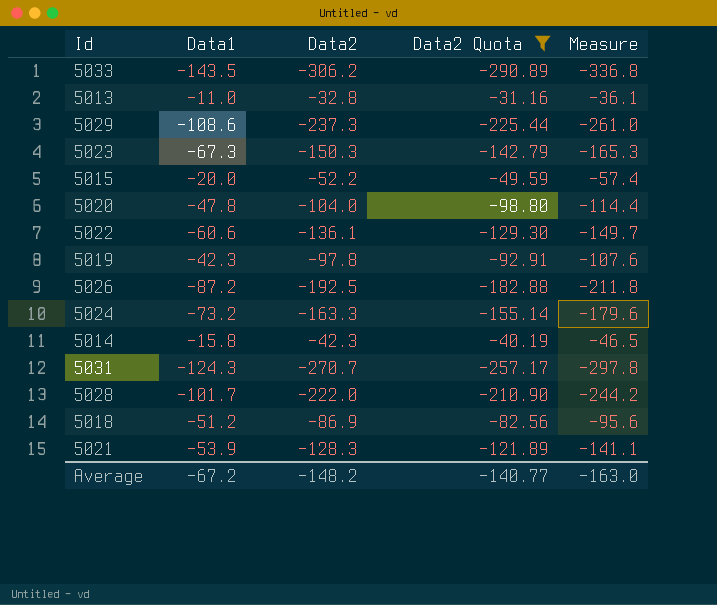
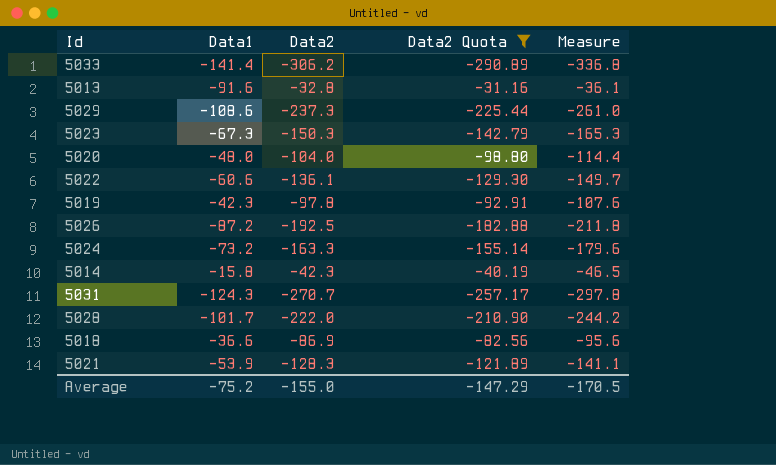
row 5015: -20.0 | -52.2 | -49.59 | -57.4 -> none
5033 | Data1: -143.5 -> -141.4
5013 | Data1: -11.0 -> -91.6
5020 | Data1: -47.8 -> -48.0
5018 | Data1: -51.2 -> -36.6
Average | Data1: -67.2 -> -75.2
Average | Data2: -148.2 -> -155.0
Average | Data2 Quota: -140.77 -> -147.29
Average | Measure: -163.0 -> -170.5

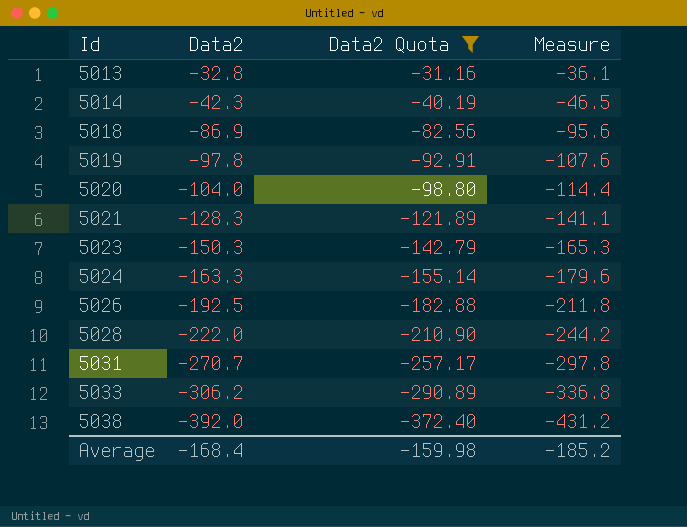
row order: none -> Id ascending
column Data1 | position: 2 -> none
row 5029: -108.6 | -237.3 | -225.44 | -261.0 -> none
row 5022: -60.6 | -136.1 | -129.30 | -149.7 -> none
row 5038: none -> -392.0 | -372.40 | -431.2
Average | Data2: -155.0 -> -168.4
Average | Data2 Quota: -147.29 -> -159.98
Average | Measure: -170.5 -> -185.2

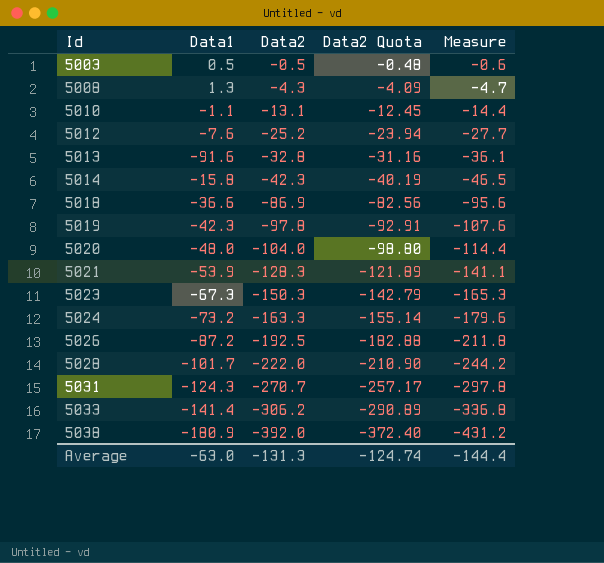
filter: Data2 Quota <= -31.16 -> none
column Data1 | position: none -> 2
Average | Data2: -168.4 -> -131.3
Average | Data2 Quota: -159.98 -> -124.74
Average | Measure: -185.2 -> -144.4

